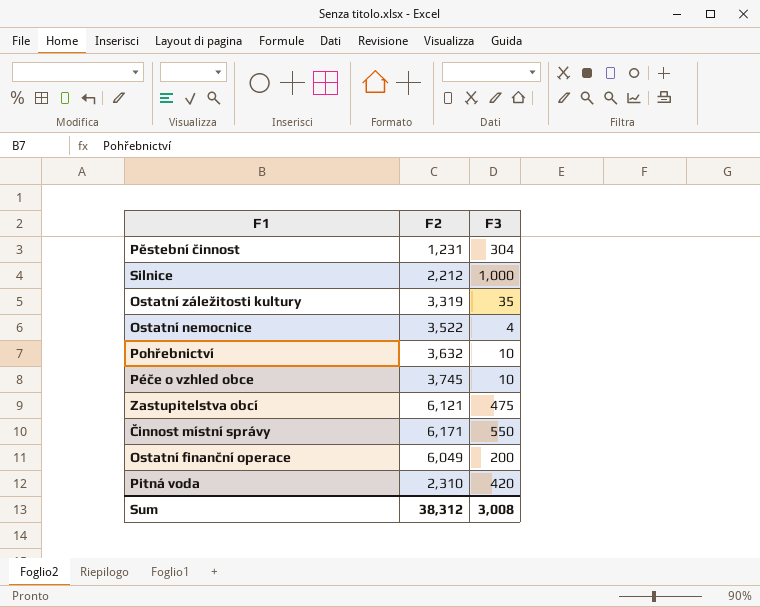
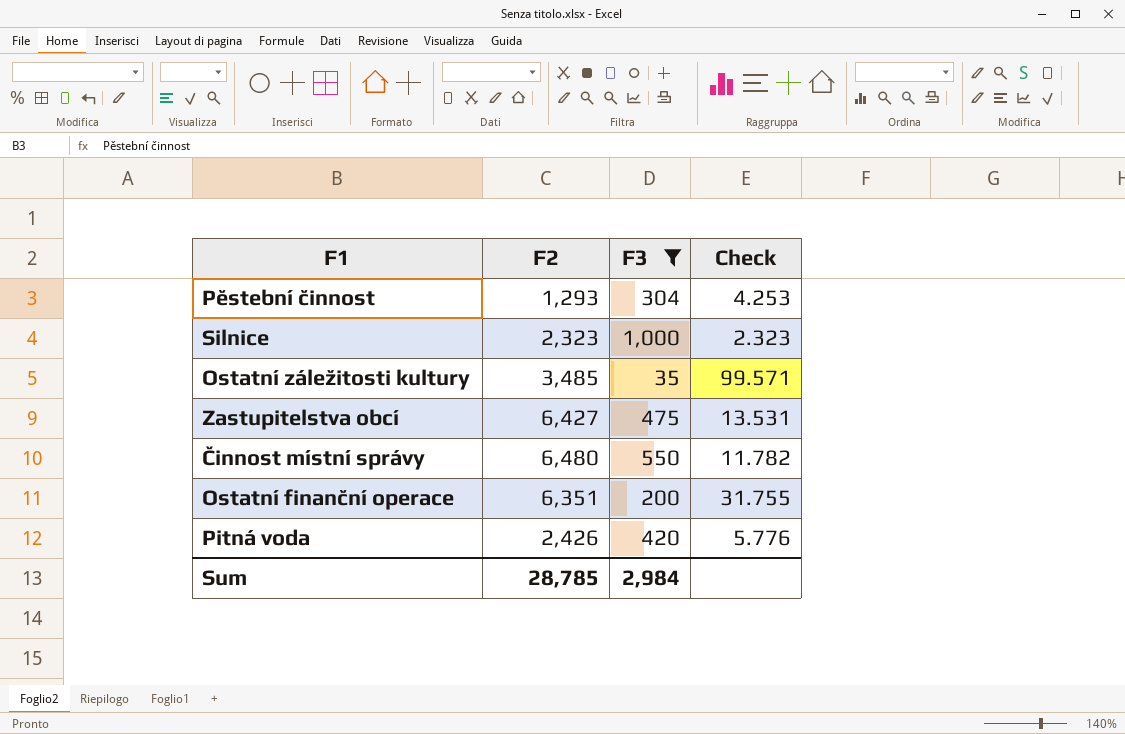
filter: none -> F3 >= 35
column Check | formula: none -> [F2] / [F3]
Pěstební činnost | F2: 1,231 -> 1,293
Silnice | F2: 2,212 -> 2,323
Ostatní záležitosti kultury | F2: 3,319 -> 3,485
Zastupitelstva obcí | F2: 6,121 -> 6,427
Činnost místní správy | F2: 6,171 -> 6,480
Ostatní finanční operace | F2: 6,049 -> 6,351
Pitná voda | F2: 2,310 -> 2,426
Sum | F2: 38,312 -> 28,785
Sum | F3: 3,008 -> 2,984

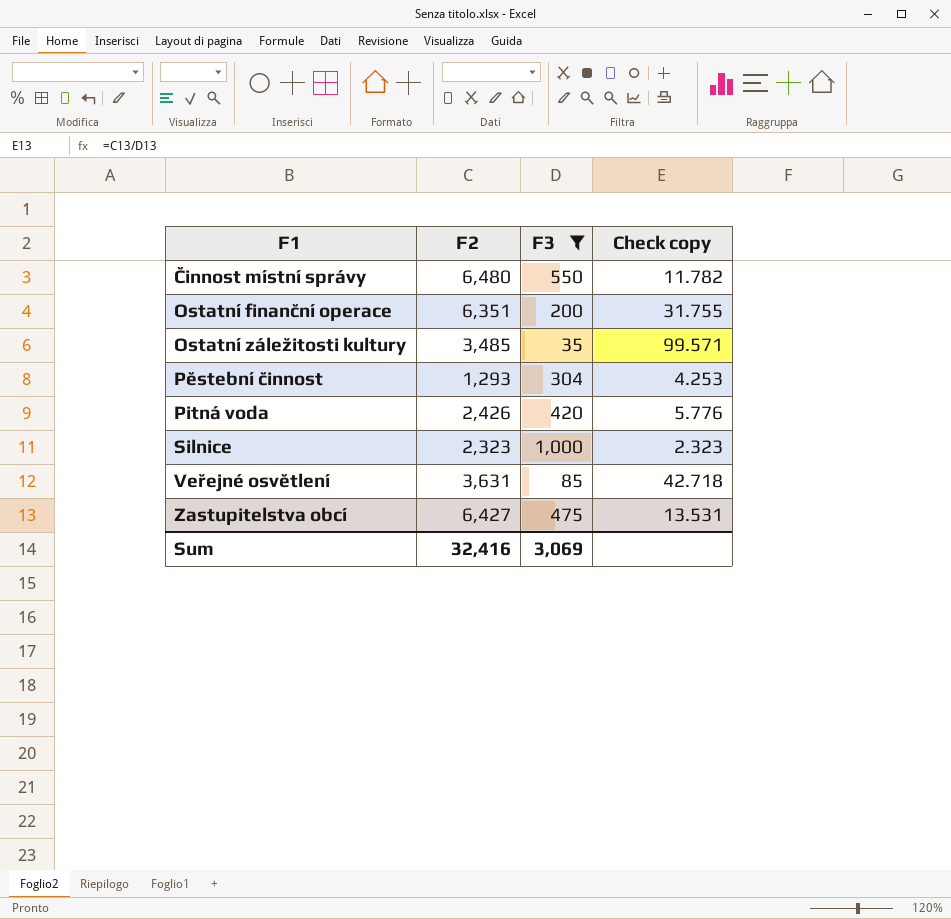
row order: none -> F1 ascending
column name: Check -> Check copy
row Veřejné osvětlení: none -> 3,631 | 85 | 42.718
Sum | F2: 28,785 -> 32,416
Sum | F3: 2,984 -> 3,069

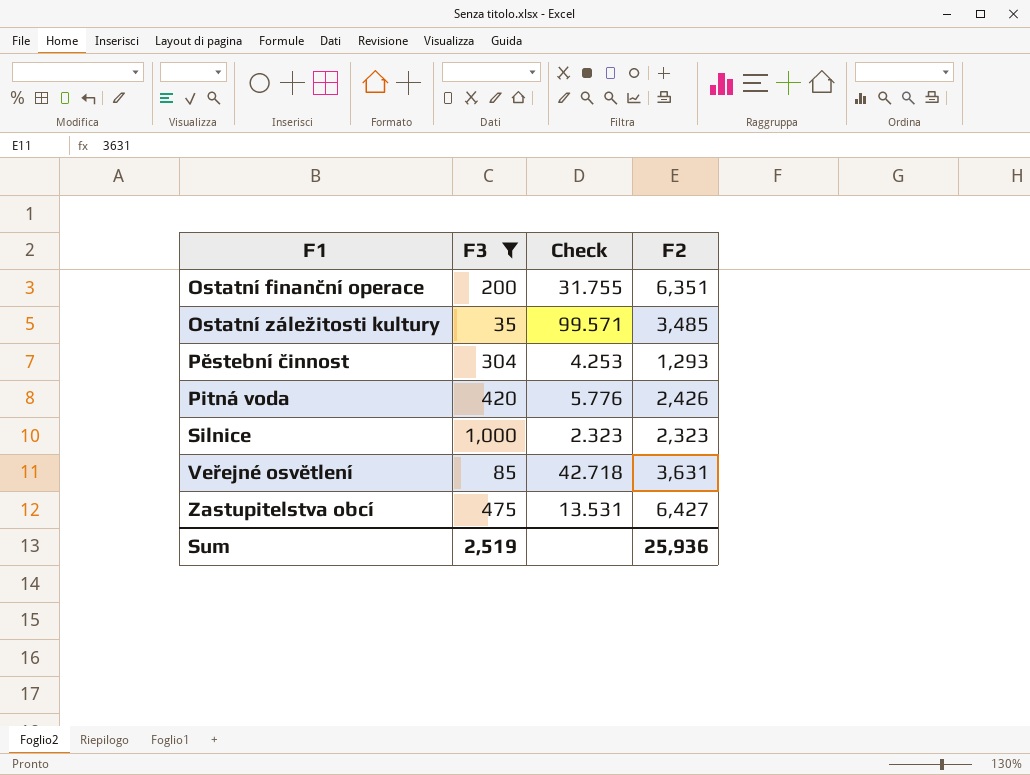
column name: Check copy -> Check
column F2 | position: 2 -> 4
row Činnost místní správy: 6,480 | 550 | 11.782 -> none
Sum | F3: 3,069 -> 2,519
Sum | F2: 32,416 -> 25,936

